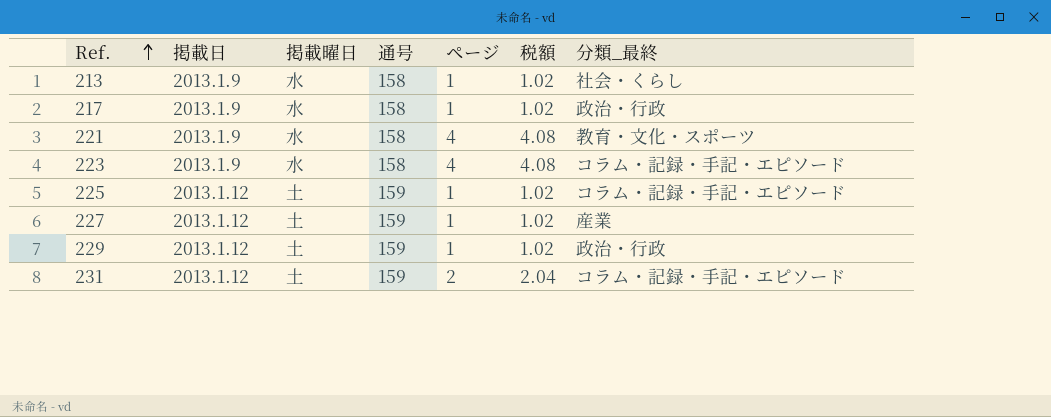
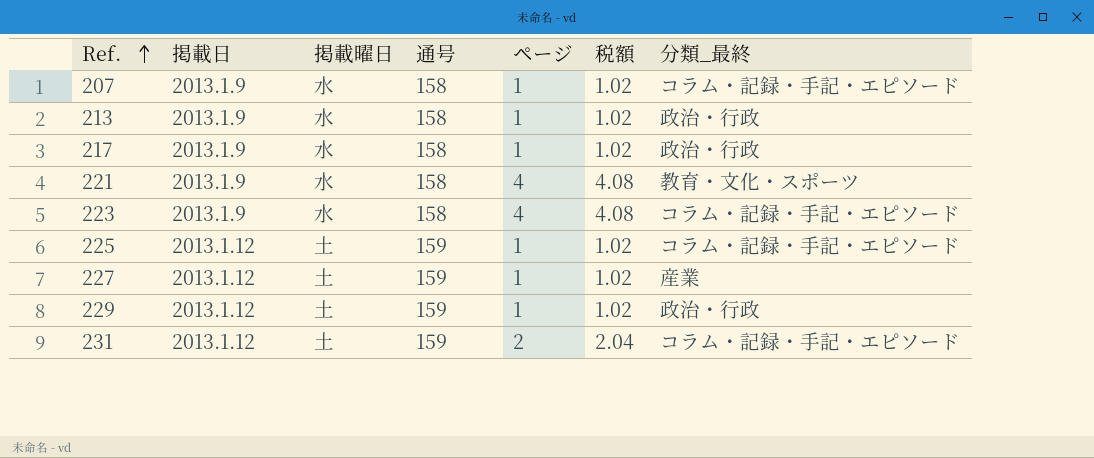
row 207: none -> 2013.1.9 | 水 | 158 | 1 | 1.02 | コラム・記録・手記・エピソード
213 | 分類_最終: 社会・くらし -> 政治・行政

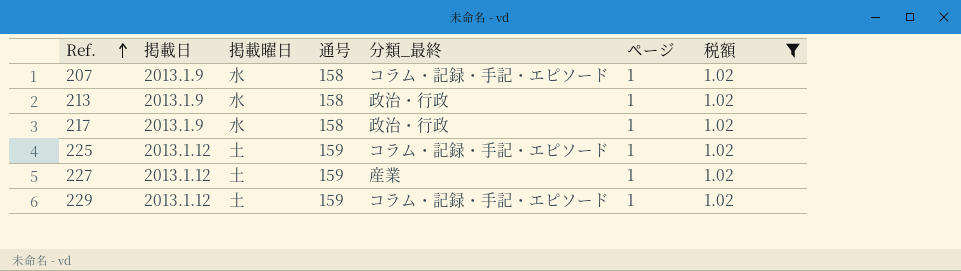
filter: none -> 税額 = 1.02
column 分類_最終 | position: 7 -> 5
229 | 分類_最終: 政治・行政 -> コラム・記録・手記・エピソード

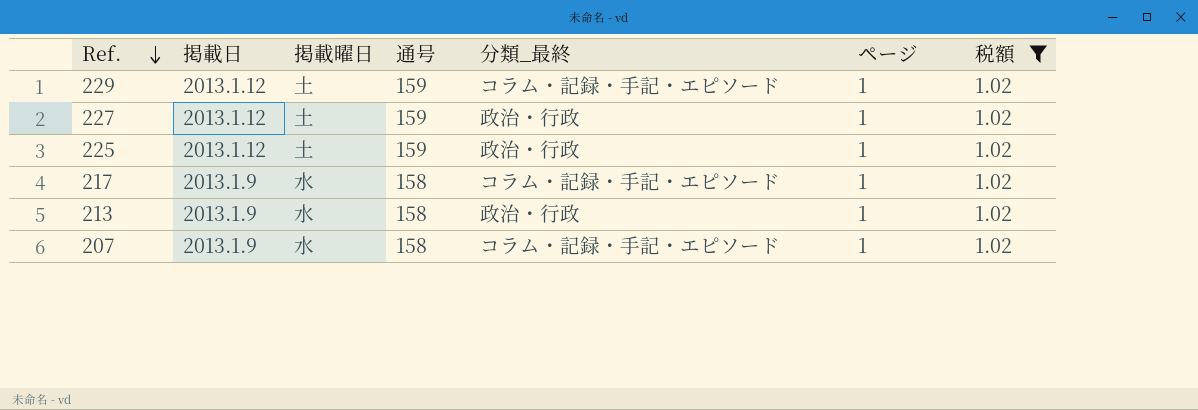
row order: Ref. ascending -> Ref. descending
227 | 分類_最終: 産業 -> 政治・行政
225 | 分類_最終: コラム・記録・手記・エピソード -> 政治・行政
217 | 分類_最終: 政治・行政 -> コラム・記録・手記・エピソード

